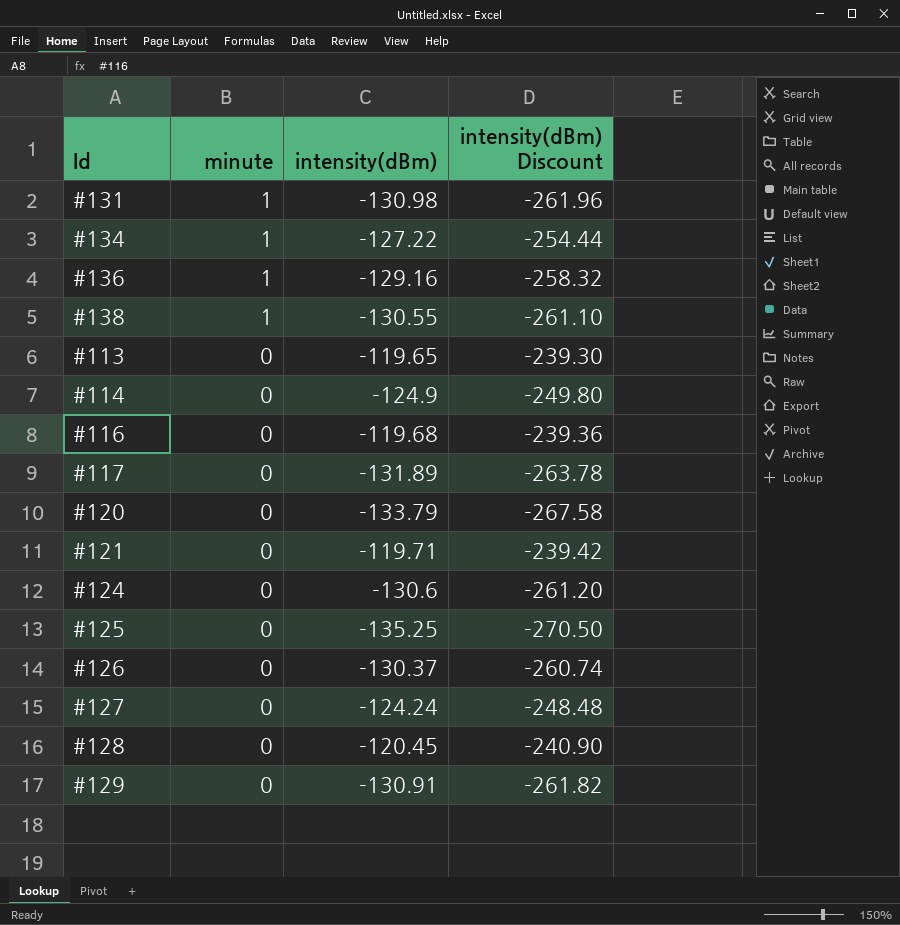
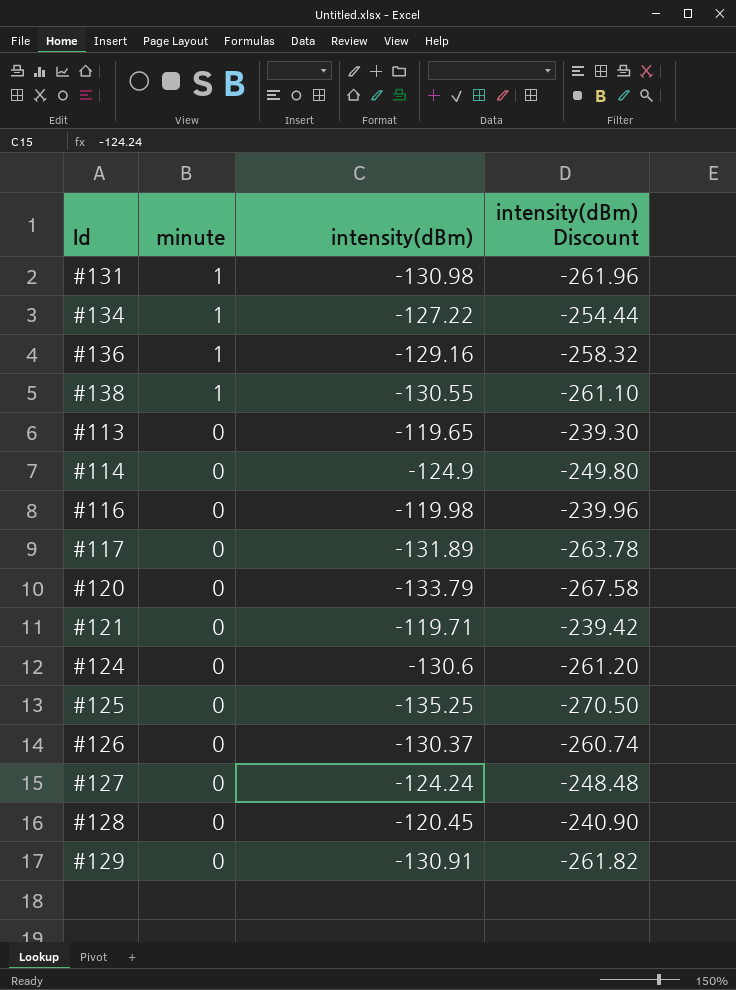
#116 | intensity(dBm): -119.68 -> -119.98
#116 | intensity(dBm) Discount: -239.36 -> -239.96

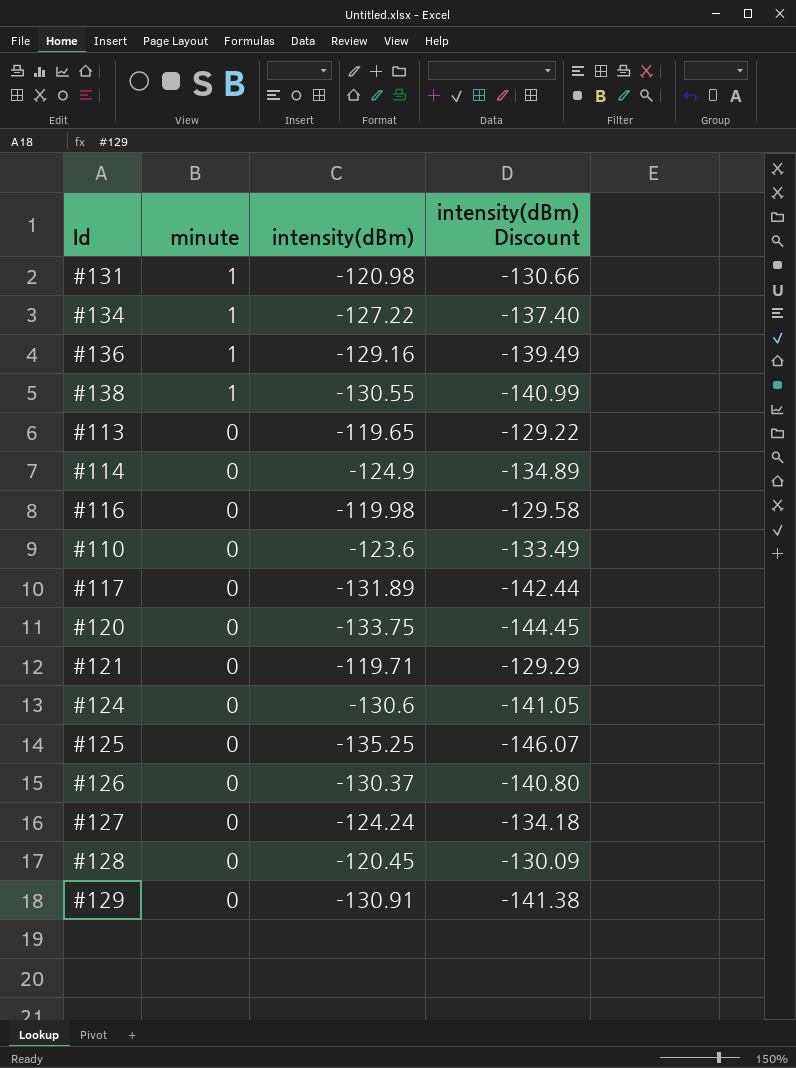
column intensity(dBm) Discount | formula: [intensity(dBm)] * 2 -> [intensity(dBm)] * 1.08
#131 | intensity(dBm): -130.98 -> -120.98
row #110: none -> 0 | -123.6 | -133.49
#120 | intensity(dBm): -133.79 -> -133.75

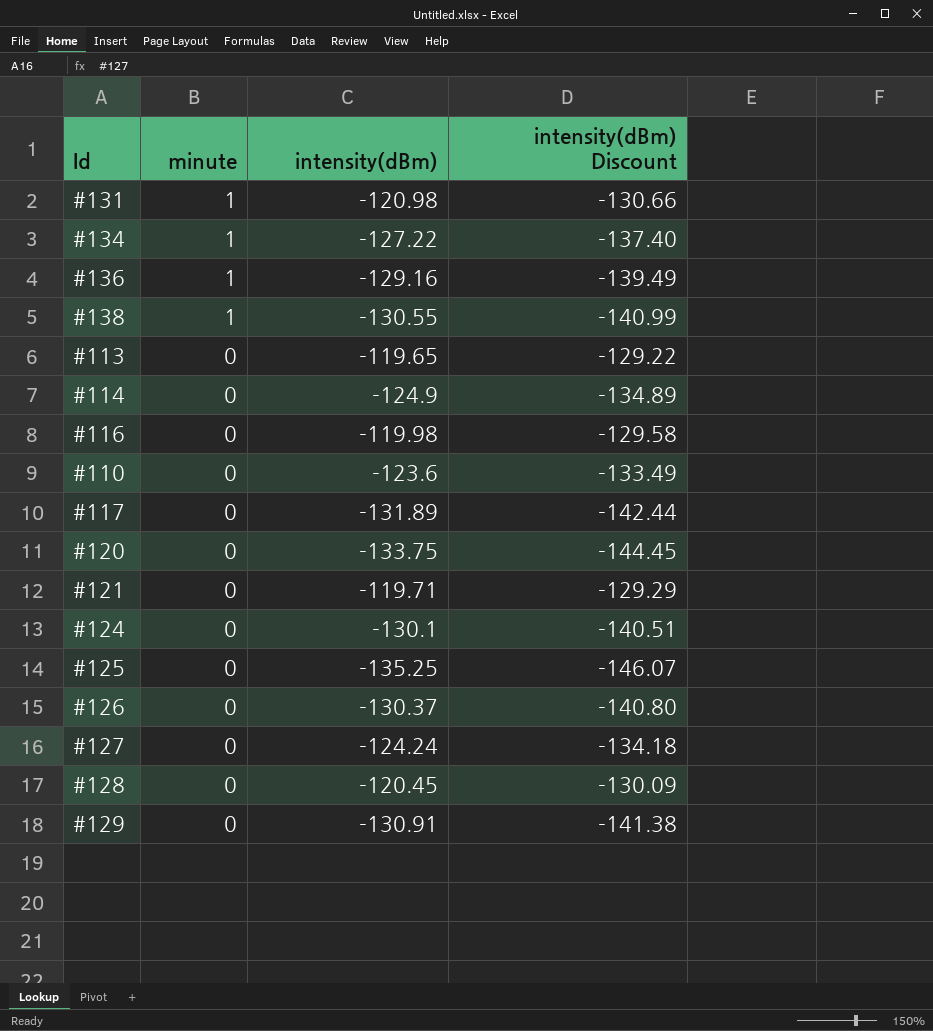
#124 | intensity(dBm): -130.6 -> -130.1
#124 | intensity(dBm) Discount: -141.05 -> -140.51

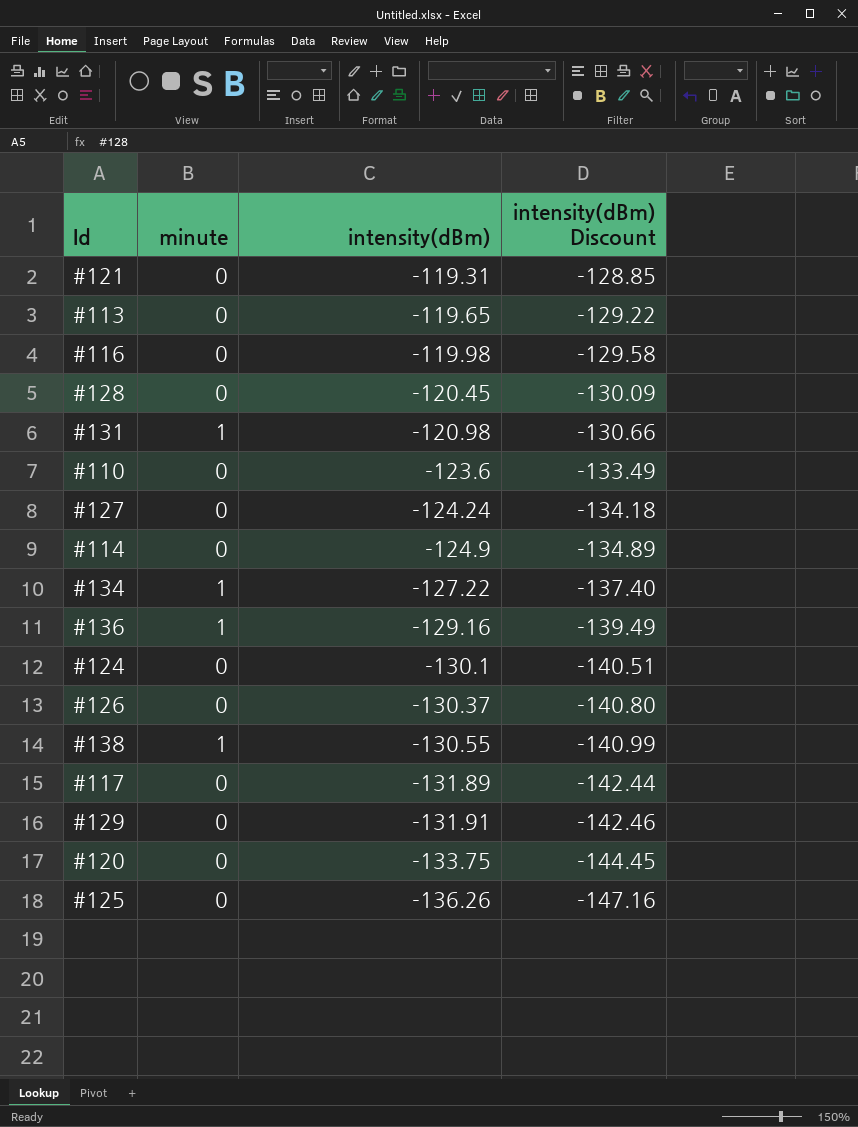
row order: minute descending -> intensity(dBm) descending
#121 | intensity(dBm): -119.71 -> -119.31
#121 | intensity(dBm) Discount: -129.29 -> -128.85
#129 | intensity(dBm): -130.91 -> -131.91
#129 | intensity(dBm) Discount: -141.38 -> -142.46
#125 | intensity(dBm): -135.25 -> -136.26
#125 | intensity(dBm) Discount: -146.07 -> -147.16

